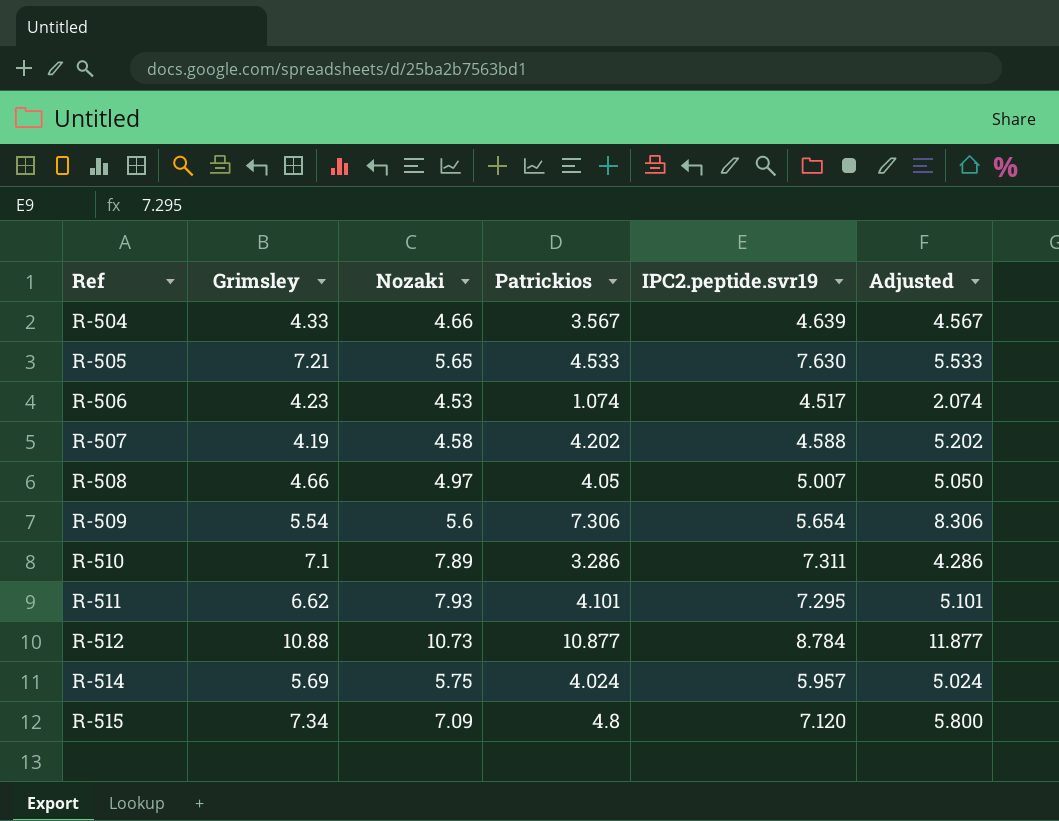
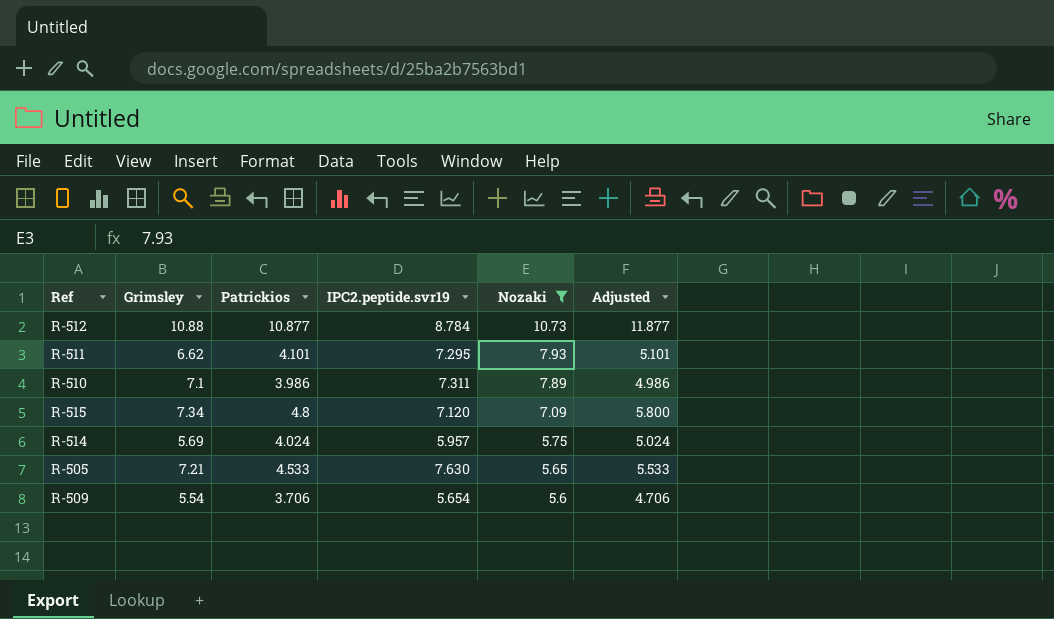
filter: none -> Nozaki >= 5.6
row order: Ref ascending -> Nozaki descending
column Nozaki | position: 3 -> 5
R-510 | Patrickios: 3.286 -> 3.986
R-510 | Adjusted: 4.286 -> 4.986
R-509 | Patrickios: 7.306 -> 3.706
R-509 | Adjusted: 8.306 -> 4.706

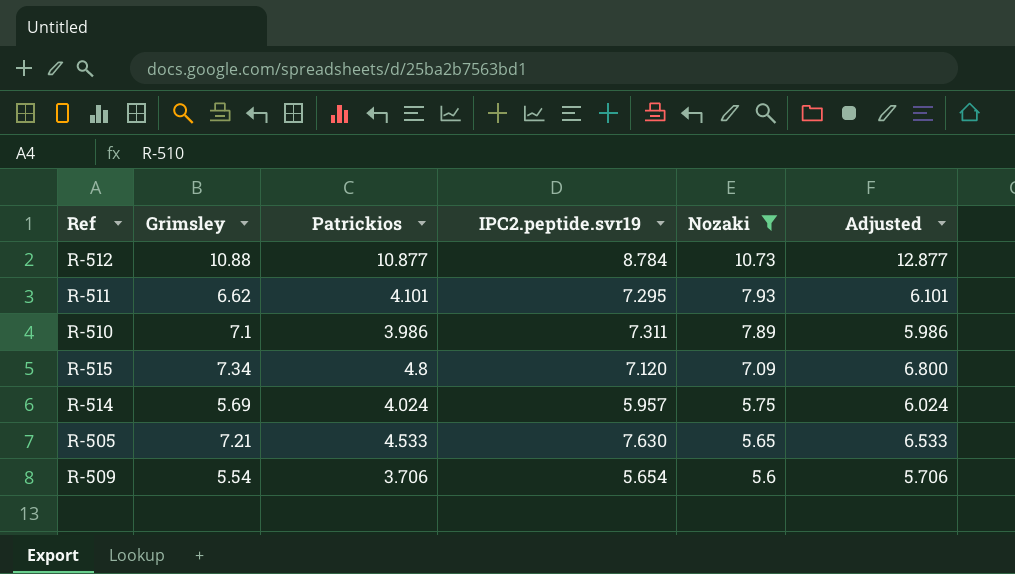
column Adjusted | formula: [Patrickios] + 1 -> [Patrickios] + 2

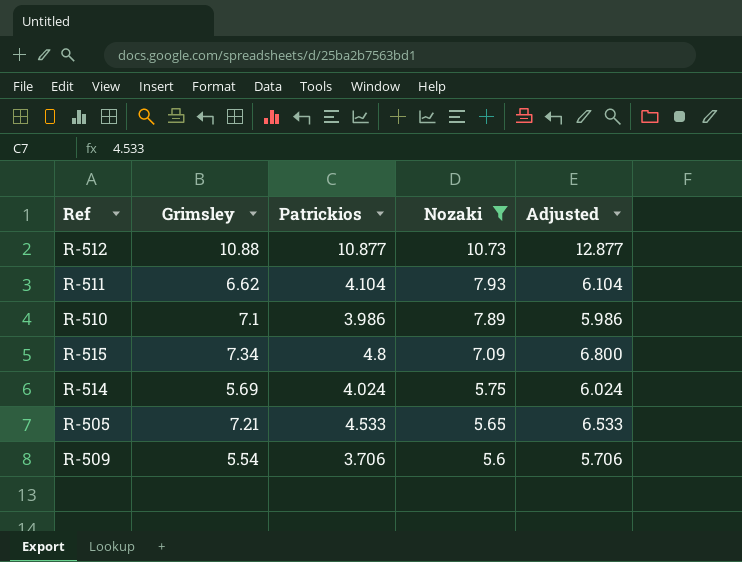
column IPC2.peptide.svr19 | position: 4 -> none
R-511 | Patrickios: 4.101 -> 4.104
R-511 | Adjusted: 6.101 -> 6.104

